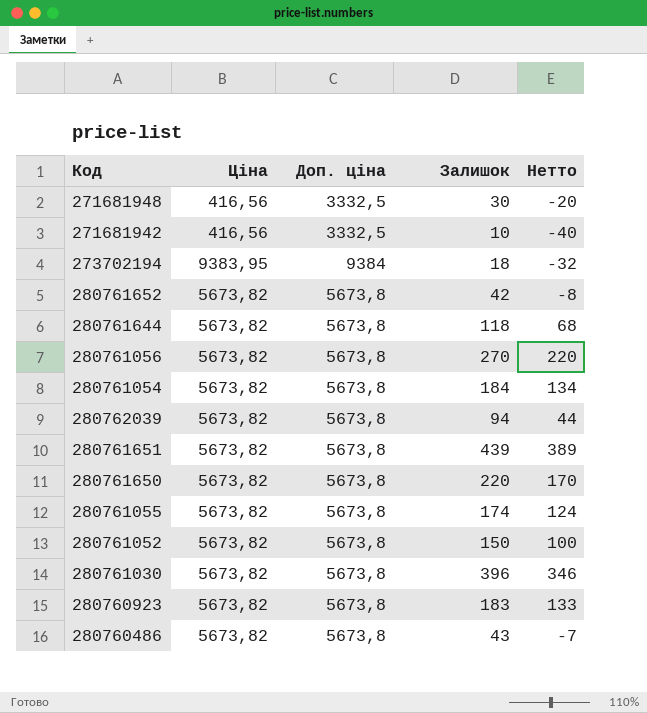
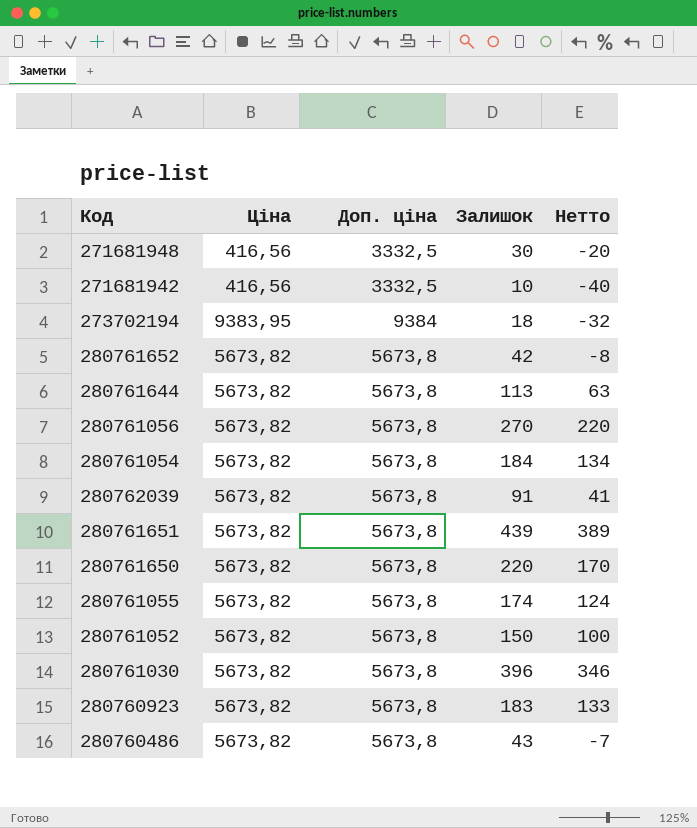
280761644 | Залишок: 118 -> 113
280761644 | Нетто: 68 -> 63
280762039 | Залишок: 94 -> 91
280762039 | Нетто: 44 -> 41

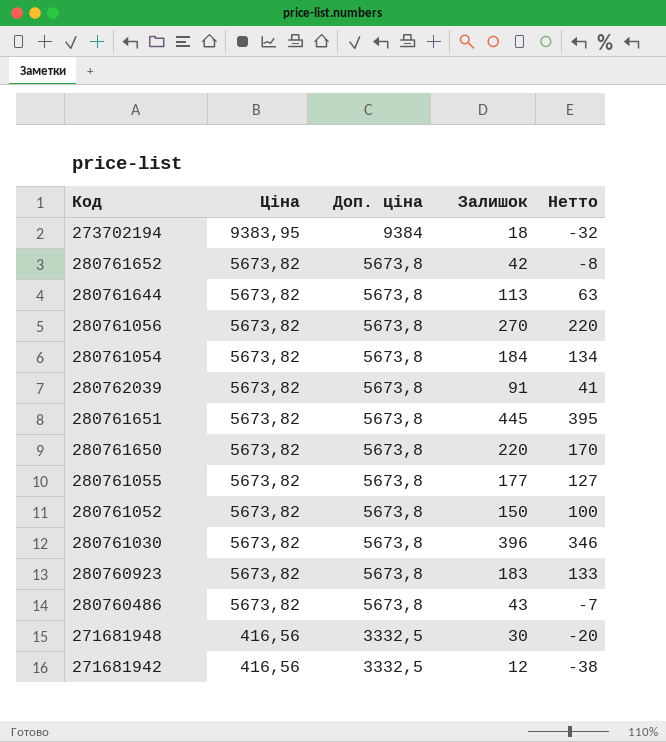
row order: none -> Ціна descending
280761651 | Залишок: 439 -> 445
280761651 | Нетто: 389 -> 395
280761055 | Залишок: 174 -> 177
280761055 | Нетто: 124 -> 127
271681942 | Залишок: 10 -> 12
271681942 | Нетто: -40 -> -38

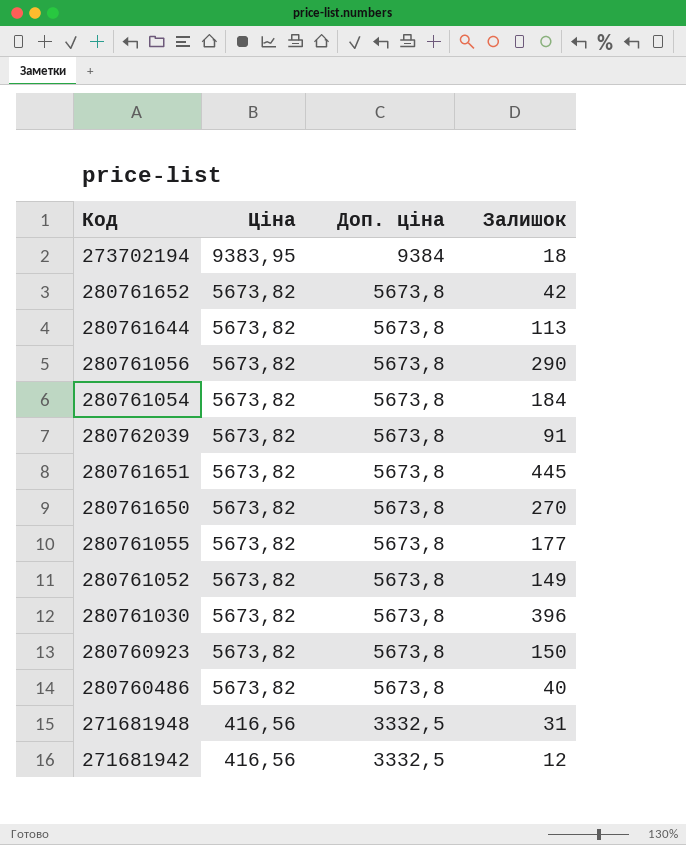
column Нетто | formula: [Залишок] - 50 -> none
280761056 | Залишок: 270 -> 290
280761650 | Залишок: 220 -> 270
280761052 | Залишок: 150 -> 149
280760923 | Залишок: 183 -> 150
280760486 | Залишок: 43 -> 40
271681948 | Залишок: 30 -> 31

